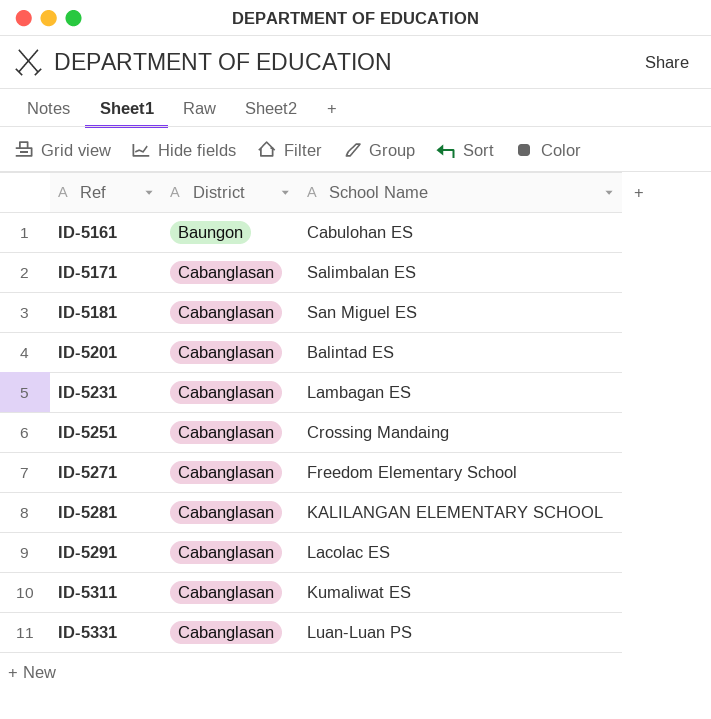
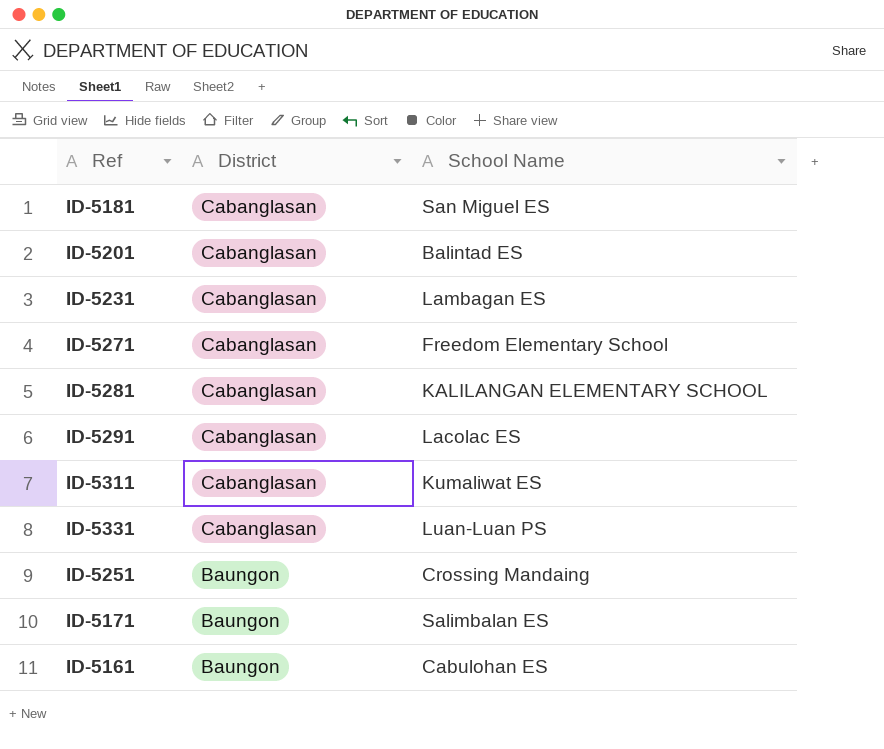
row order: Ref ascending -> District descending
ID-5251 | District: Cabanglasan -> Baungon
ID-5171 | District: Cabanglasan -> Baungon

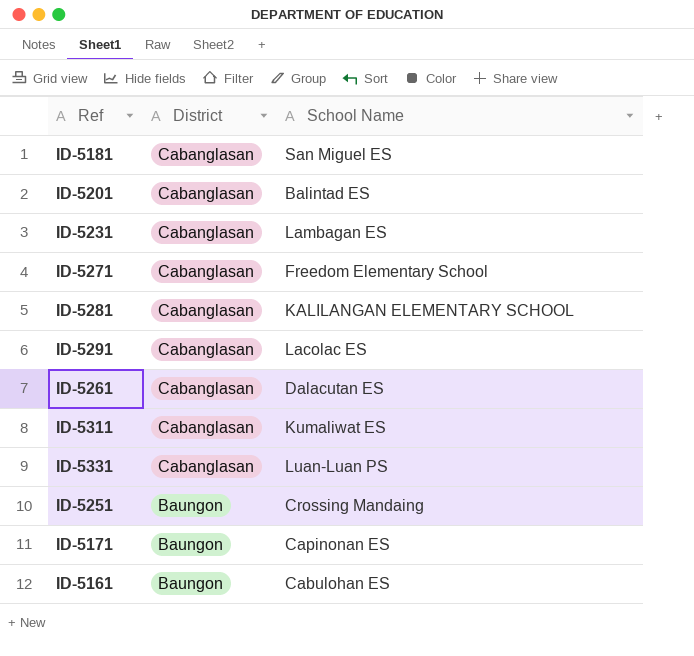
row ID-5261: none -> Cabanglasan | Dalacutan ES
ID-5171 | School Name: Salimbalan ES -> Capinonan ES

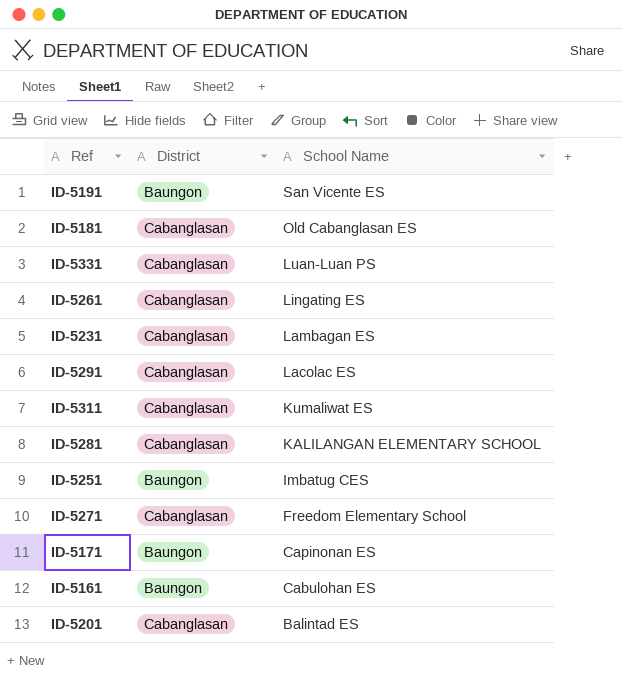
row order: District descending -> School Name descending
row ID-5191: none -> Baungon | San Vicente ES
ID-5181 | School Name: San Miguel ES -> Old Cabanglasan ES
ID-5261 | School Name: Dalacutan ES -> Lingating ES
ID-5251 | School Name: Crossing Mandaing -> Imbatug CES

